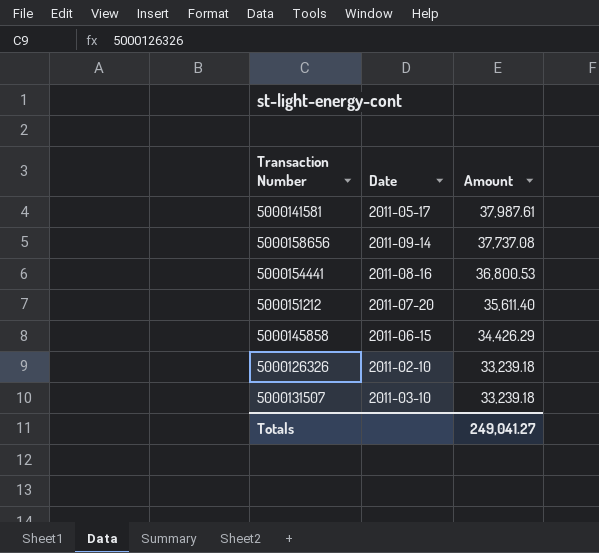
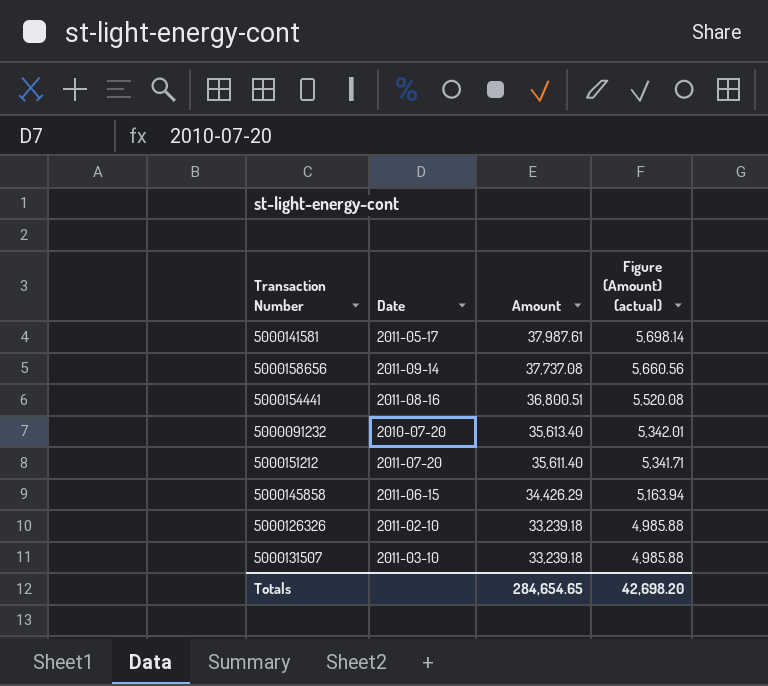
column Figure (Amount) (actual) | formula: none -> [Amount] * 0.15
5000154441 | Amount: 36,800.53 -> 36,800.51
row 5000091232: none -> 2010-07-20 | 35,613.40 | 5,342.01
Totals | Amount: 249,041.27 -> 284,654.65

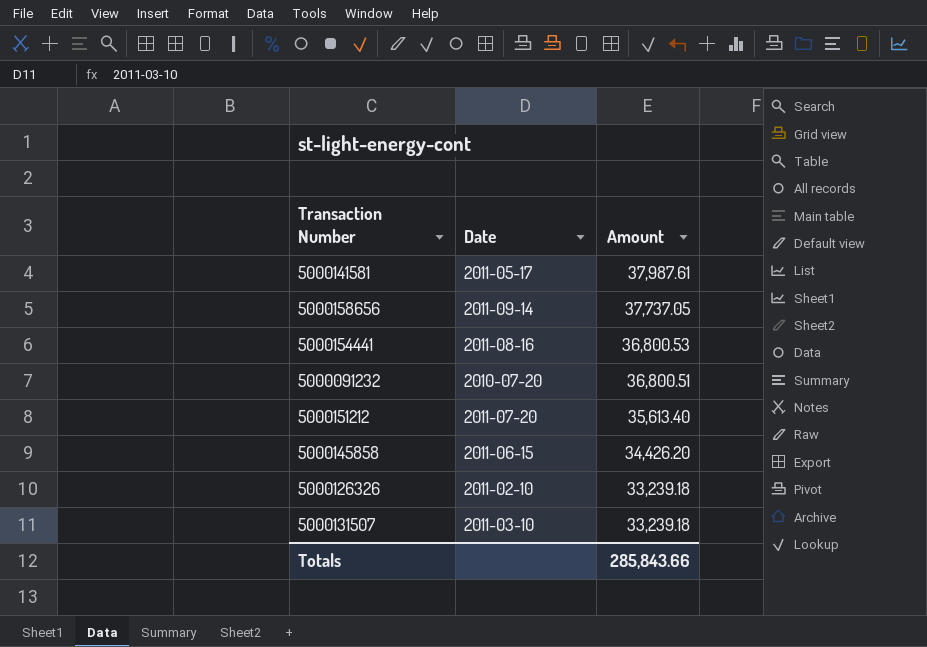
column Figure (Amount) (actual) | formula: [Amount] * 0.15 -> none
5000158656 | Amount: 37,737.08 -> 37,737.05
5000154441 | Amount: 36,800.51 -> 36,800.53
5000091232 | Amount: 35,613.40 -> 36,800.51
5000151212 | Amount: 35,611.40 -> 35,613.40
5000145858 | Amount: 34,426.29 -> 34,426.20
Totals | Amount: 284,654.65 -> 285,843.66

